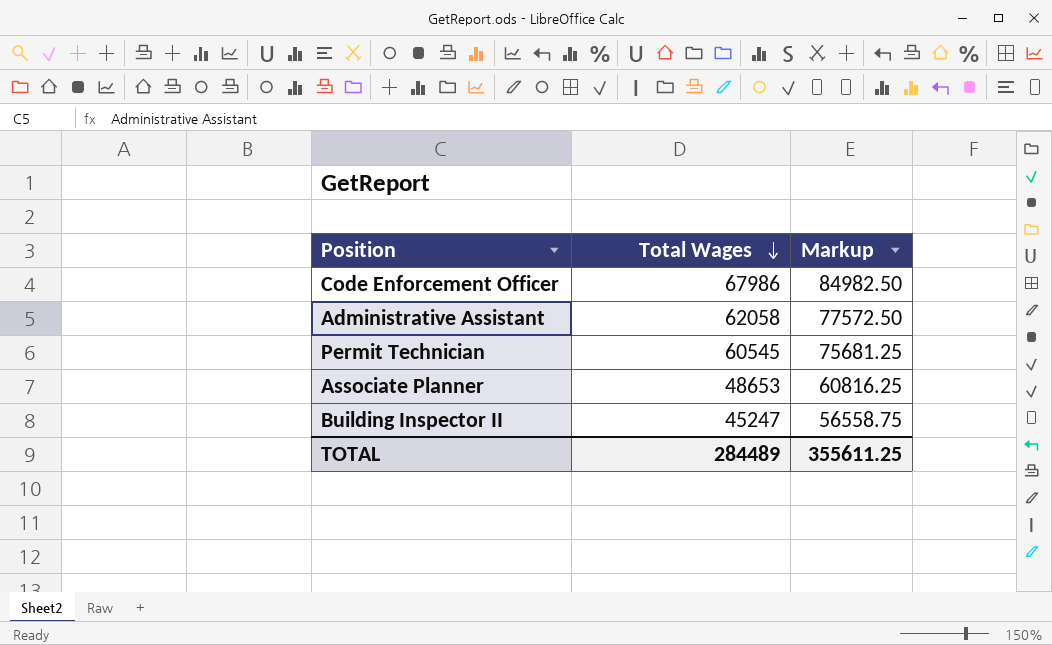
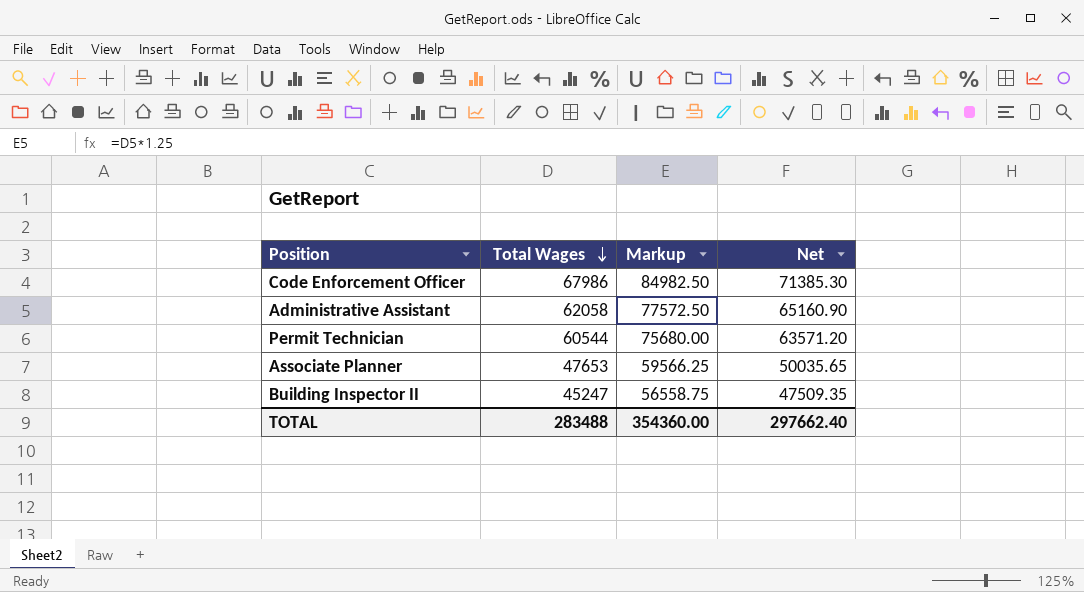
column Net | formula: none -> [Total Wages] * 1.05
Permit Technician | Total Wages: 60545 -> 60544
Permit Technician | Markup: 75681.25 -> 75680.00
Associate Planner | Total Wages: 48653 -> 47653
Associate Planner | Markup: 60816.25 -> 59566.25
TOTAL | Total Wages: 284489 -> 283488
TOTAL | Markup: 355611.25 -> 354360.00

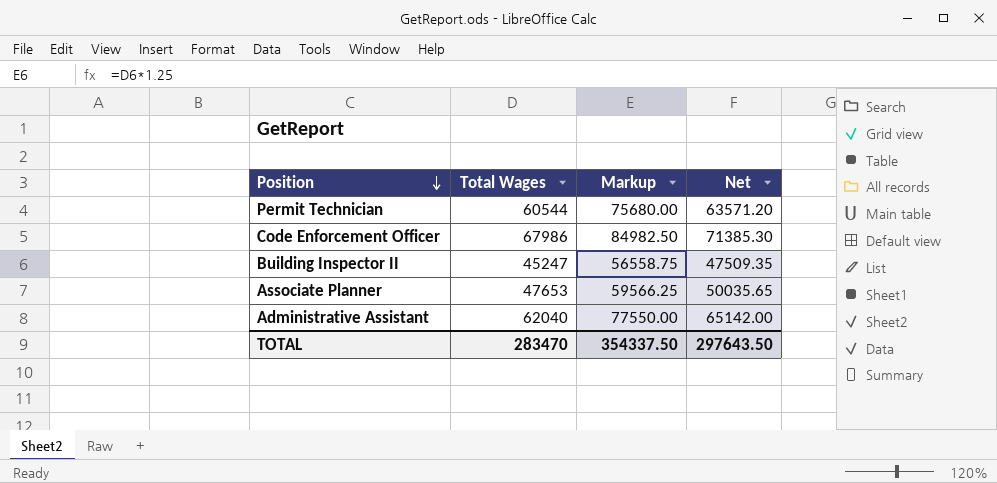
row order: Total Wages descending -> Position descending
Administrative Assistant | Total Wages: 62058 -> 62040
Administrative Assistant | Markup: 77572.50 -> 77550.00
Administrative Assistant | Net: 65160.90 -> 65142.00
TOTAL | Total Wages: 283488 -> 283470
TOTAL | Markup: 354360.00 -> 354337.50
TOTAL | Net: 297662.40 -> 297643.50

